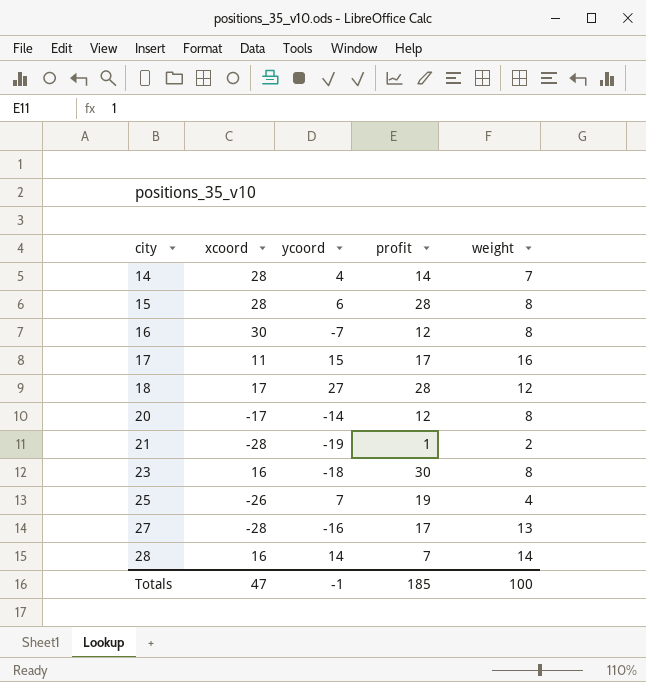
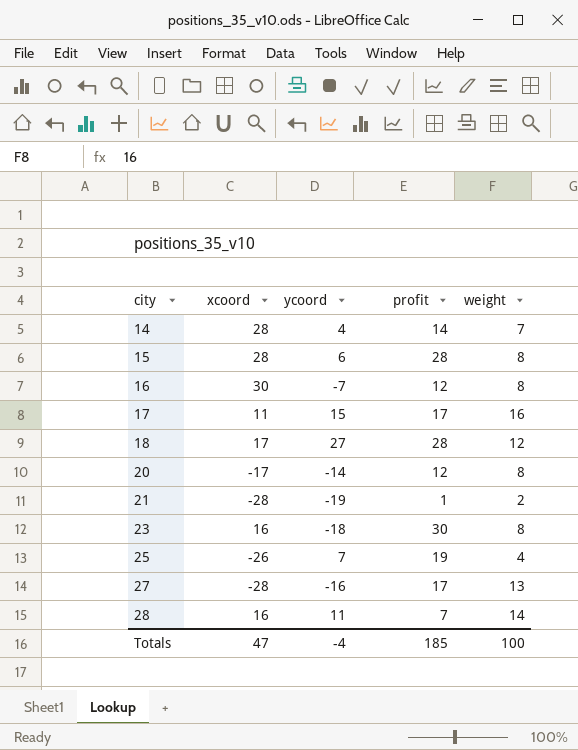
28 | ycoord: 14 -> 11
Totals | ycoord: -1 -> -4

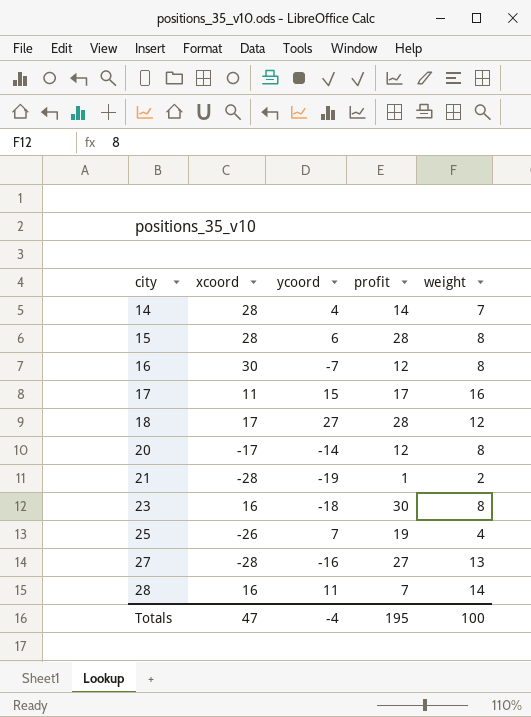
27 | profit: 17 -> 27
Totals | profit: 185 -> 195

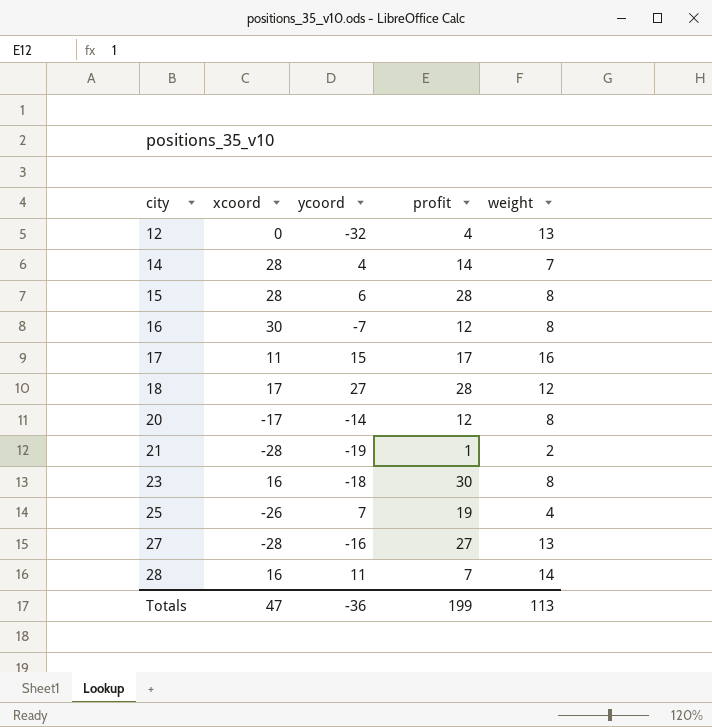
row 12: none -> 0 | -32 | 4 | 13
Totals | ycoord: -4 -> -36
Totals | profit: 195 -> 199
Totals | weight: 100 -> 113

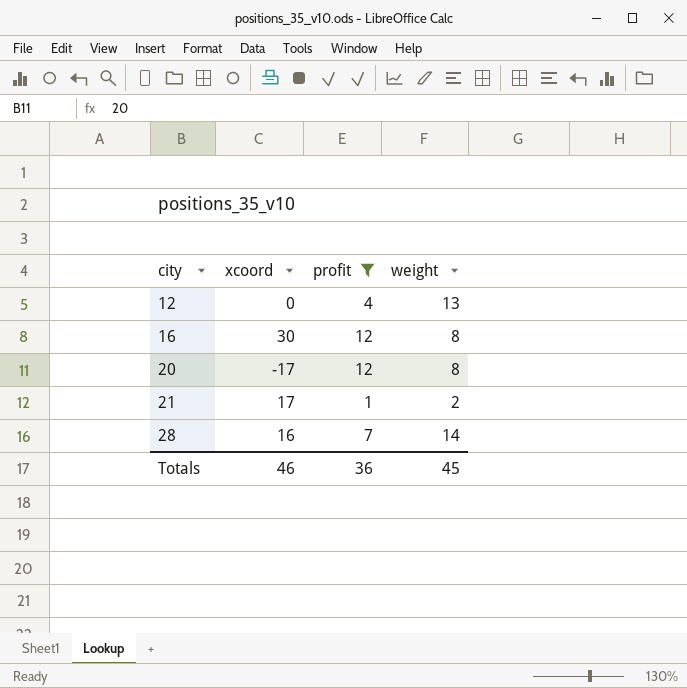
filter: none -> profit <= 12
column ycoord | position: 3 -> none
21 | xcoord: -28 -> 17
Totals | xcoord: 47 -> 46
Totals | profit: 199 -> 36
Totals | weight: 113 -> 45

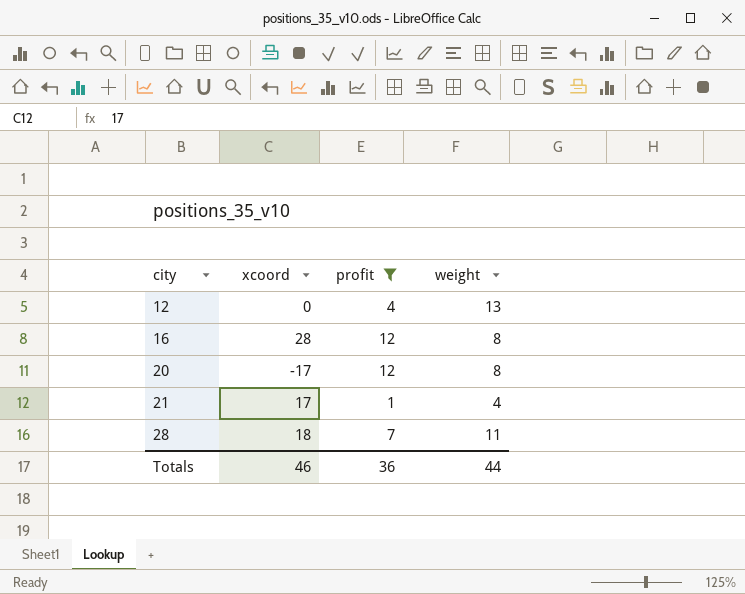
16 | xcoord: 30 -> 28
21 | weight: 2 -> 4
28 | xcoord: 16 -> 18
28 | weight: 14 -> 11
Totals | weight: 45 -> 44

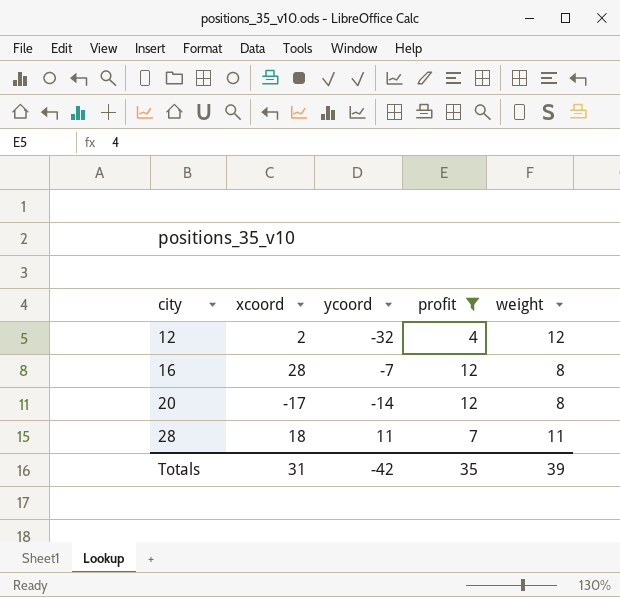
column ycoord | position: none -> 3
row 21: 17 | 1 | 4 -> none
12 | xcoord: 0 -> 2
12 | weight: 13 -> 12
Totals | xcoord: 46 -> 31
Totals | profit: 36 -> 35
Totals | weight: 44 -> 39

